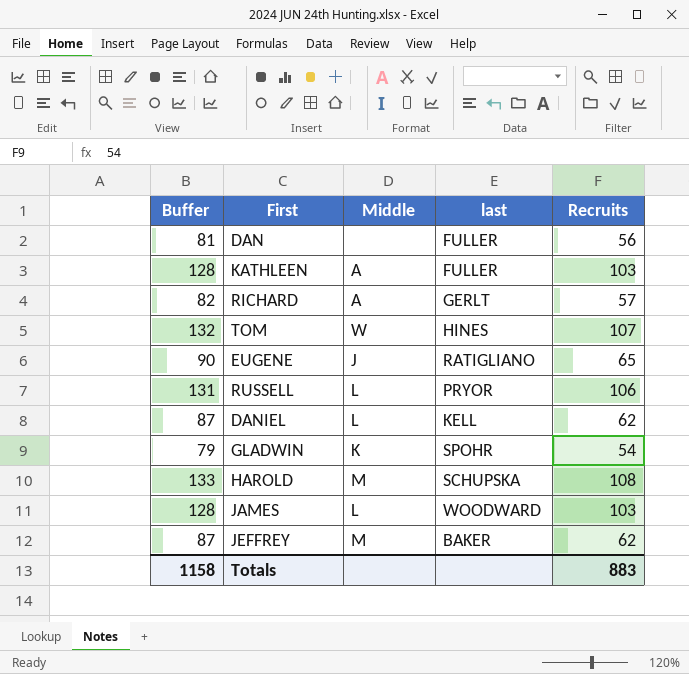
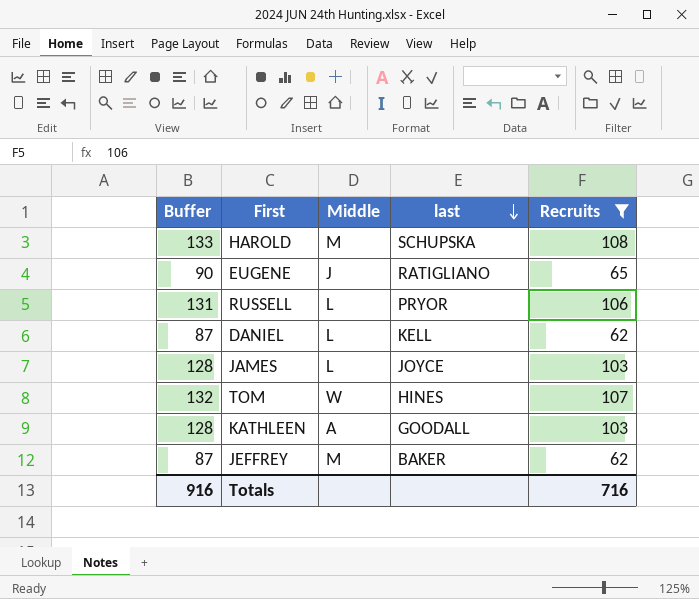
filter: none -> Recruits >= 62
row order: none -> last descending
JAMES | last: WOODWARD -> JOYCE
KATHLEEN | last: FULLER -> GOODALL
Totals | Buffer: 1158 -> 916
Totals | Recruits: 883 -> 716

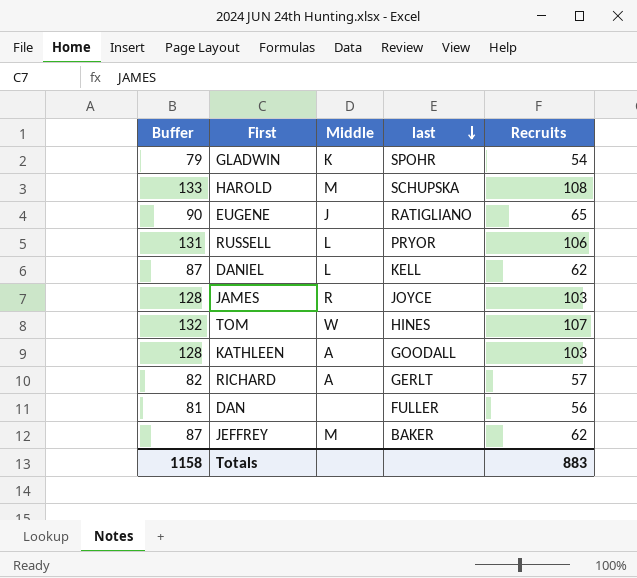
filter: Recruits >= 62 -> none
JAMES | Middle: L -> R
Totals | Buffer: 916 -> 1158
Totals | Recruits: 716 -> 883

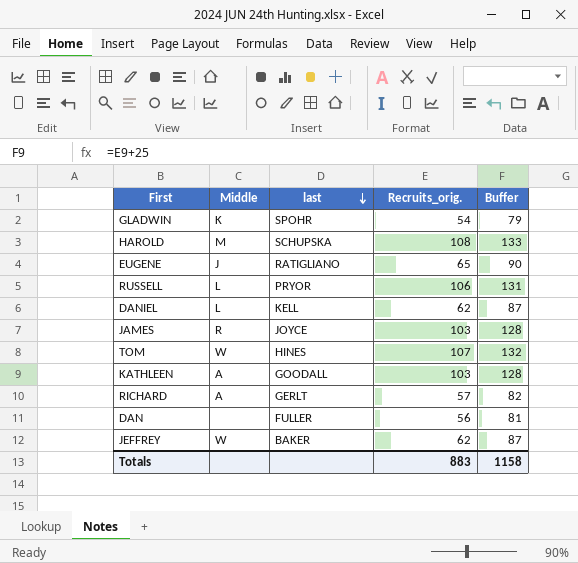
column name: Recruits -> Recruits_orig.
column Buffer | position: 1 -> 5
JEFFREY | Middle: M -> W

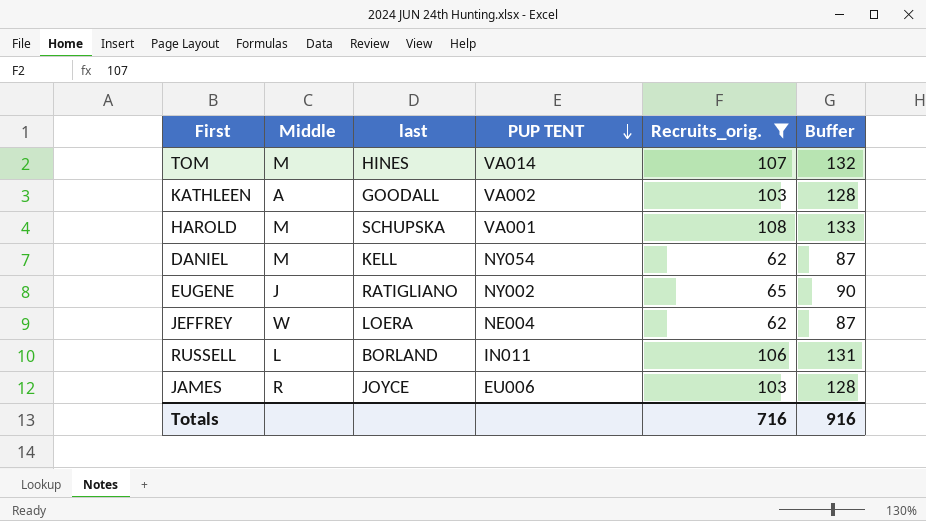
filter: none -> Recruits_orig. >= 62
row order: last descending -> PUP TENT descending
column PUP TENT | position: none -> 4
TOM | Middle: W -> M
DANIEL | Middle: L -> M
JEFFREY | last: BAKER -> LOERA
RUSSELL | last: PRYOR -> BORLAND
Totals | Recruits_orig.: 883 -> 716
Totals | Buffer: 1158 -> 916

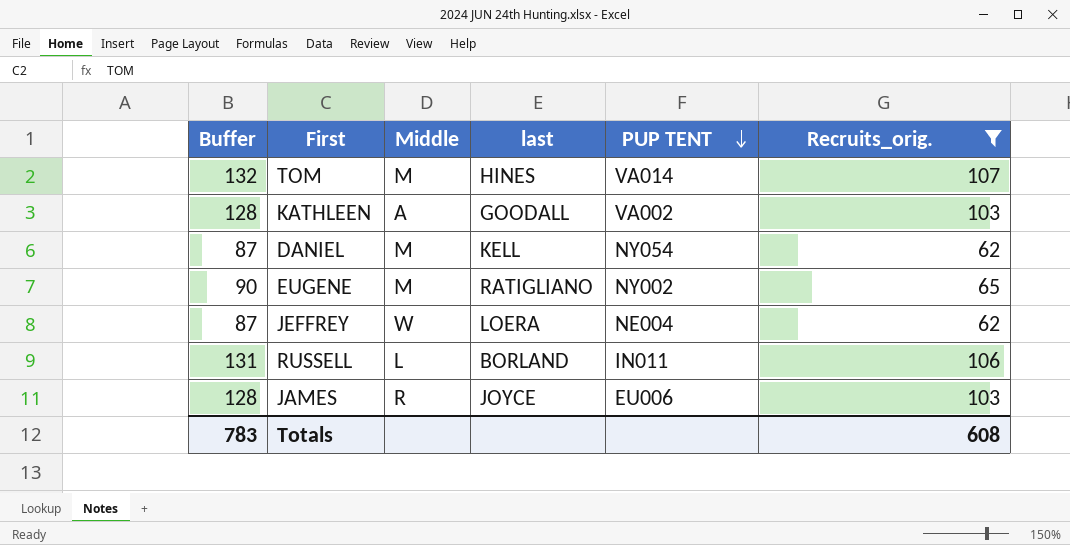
column Buffer | position: 6 -> 1
row HAROLD: M | SCHUPSKA | VA001 | 108 | 133 -> none
EUGENE | Middle: J -> M
Totals | Buffer: 916 -> 783
Totals | Recruits_orig.: 716 -> 608

